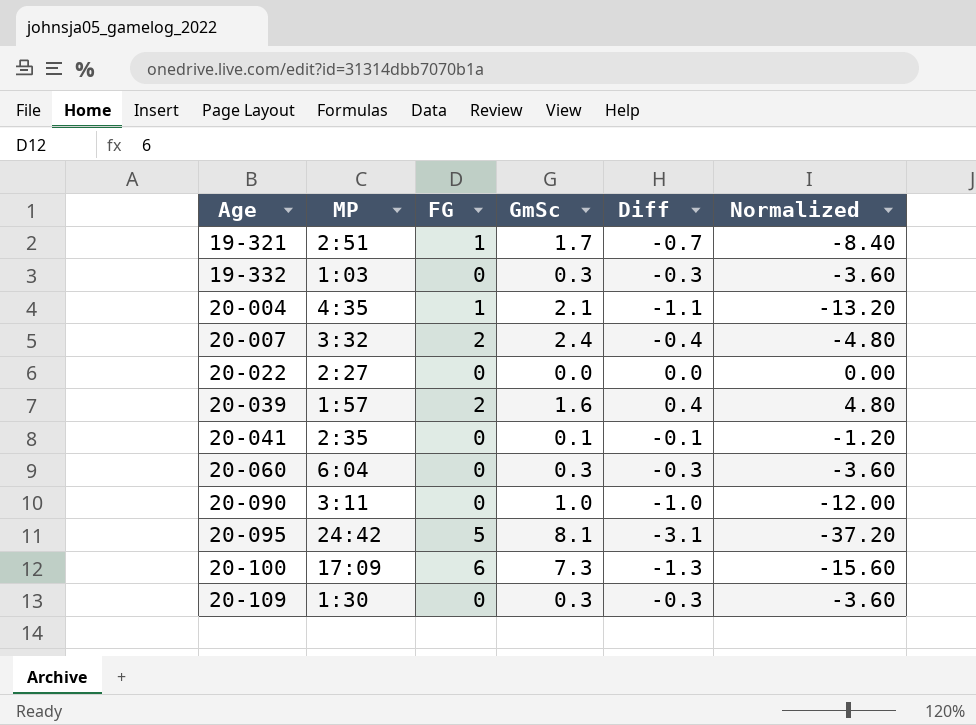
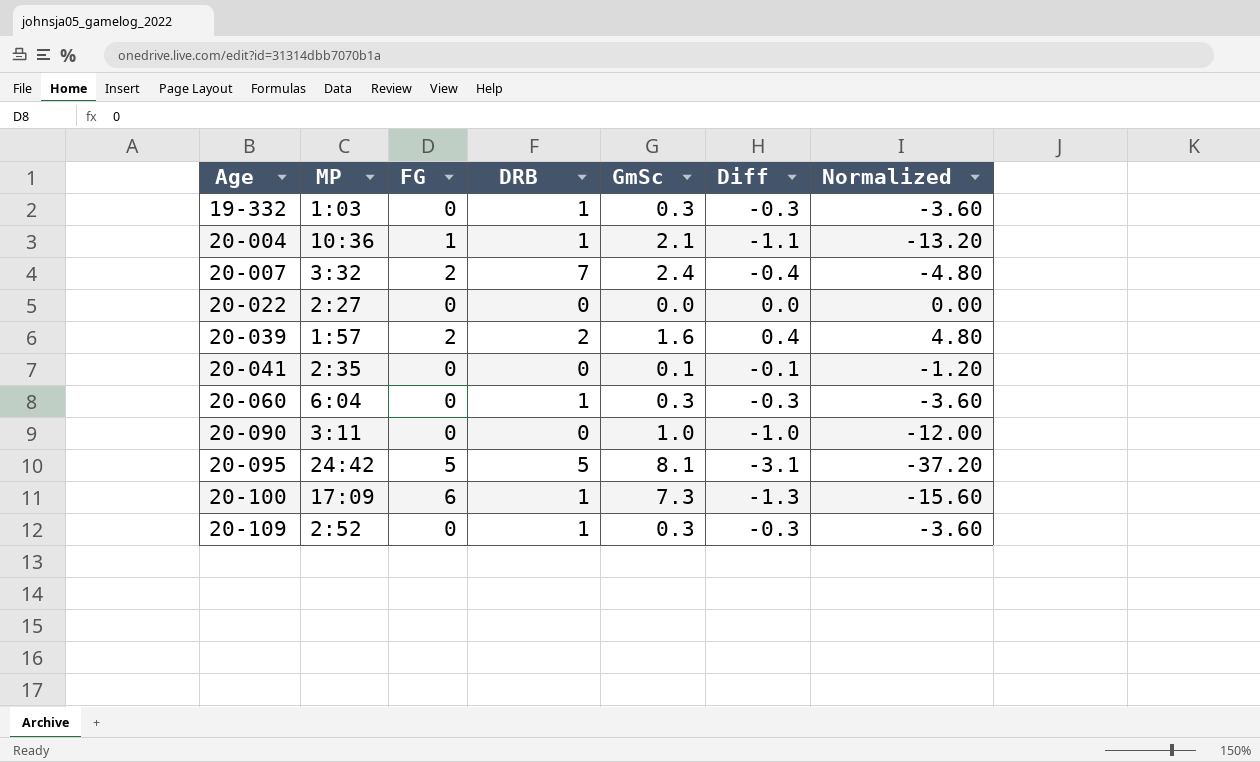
column DRB | position: none -> 4
row 19-321: 2:51 | 1 | 1.7 | -0.7 | -8.40 -> none
20-004 | MP: 4:35 -> 10:36
20-109 | MP: 1:30 -> 2:52

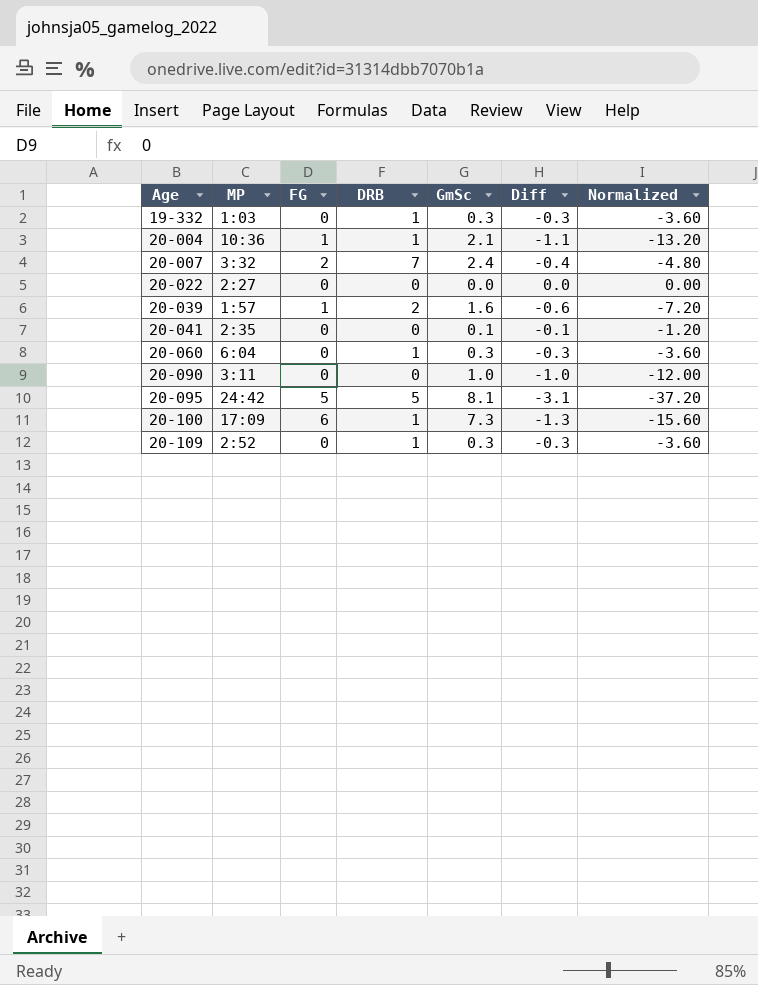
20-039 | FG: 2 -> 1
20-039 | Diff: 0.4 -> -0.6
20-039 | Normalized: 4.80 -> -7.20

